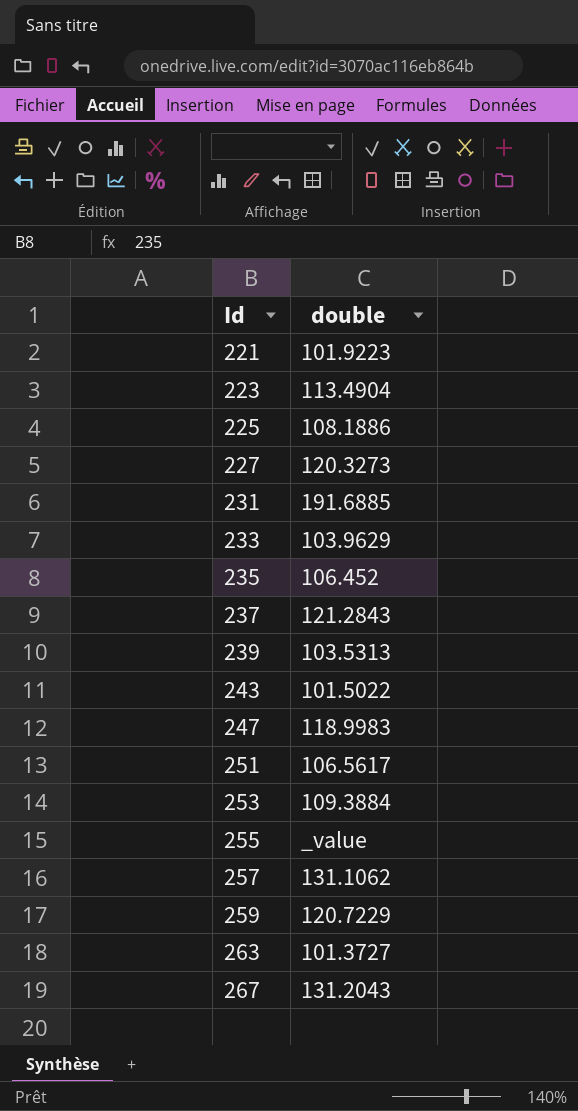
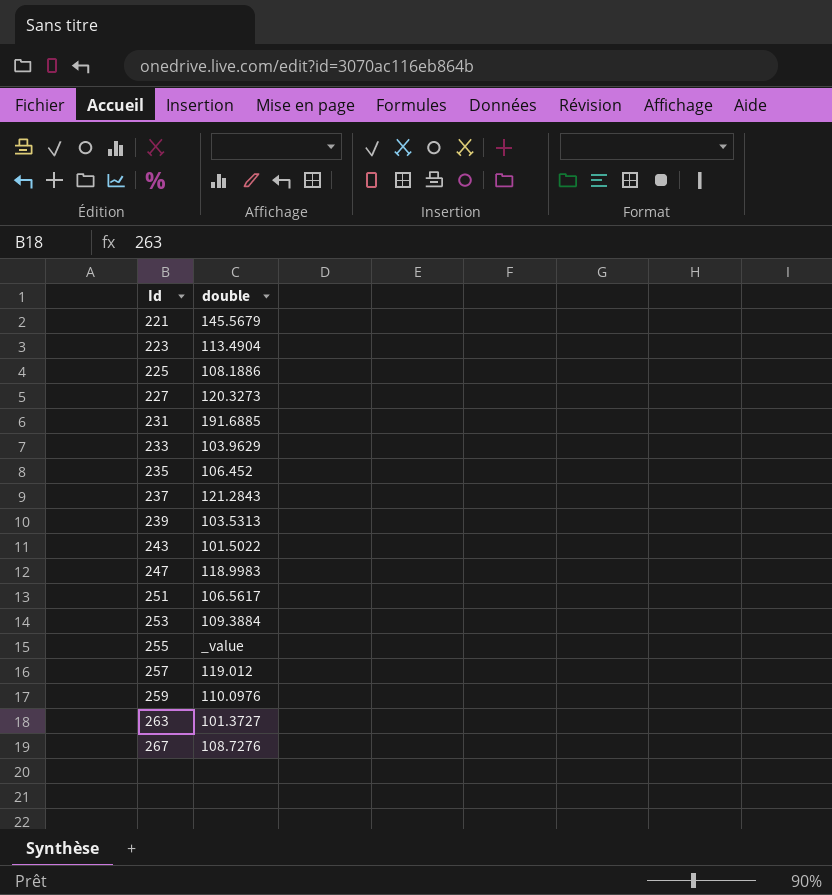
221 | double: 101.9223 -> 145.5679
257 | double: 131.1062 -> 119.012
259 | double: 120.7229 -> 110.0976
267 | double: 131.2043 -> 108.7276

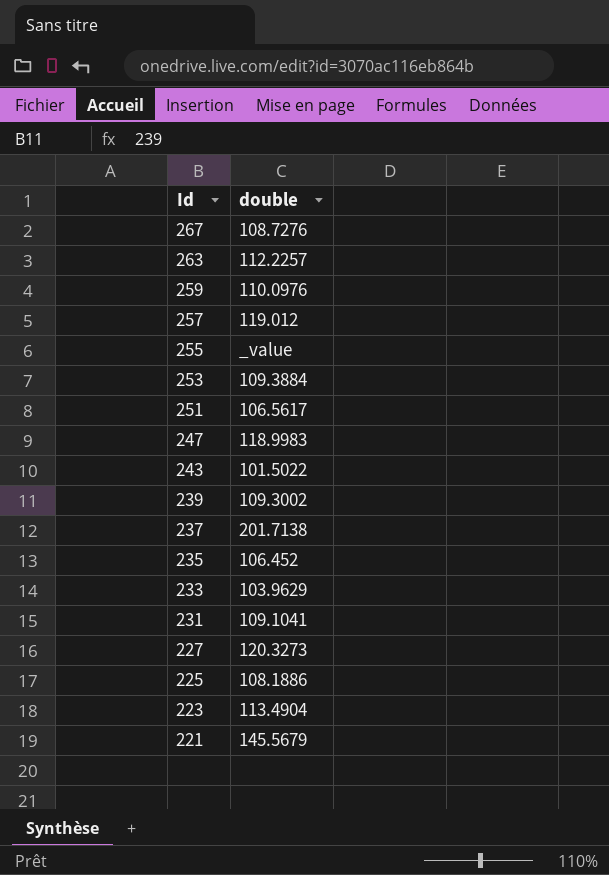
row order: Id ascending -> Id descending
263 | double: 101.3727 -> 112.2257
239 | double: 103.5313 -> 109.3002
237 | double: 121.2843 -> 201.7138
231 | double: 191.6885 -> 109.1041

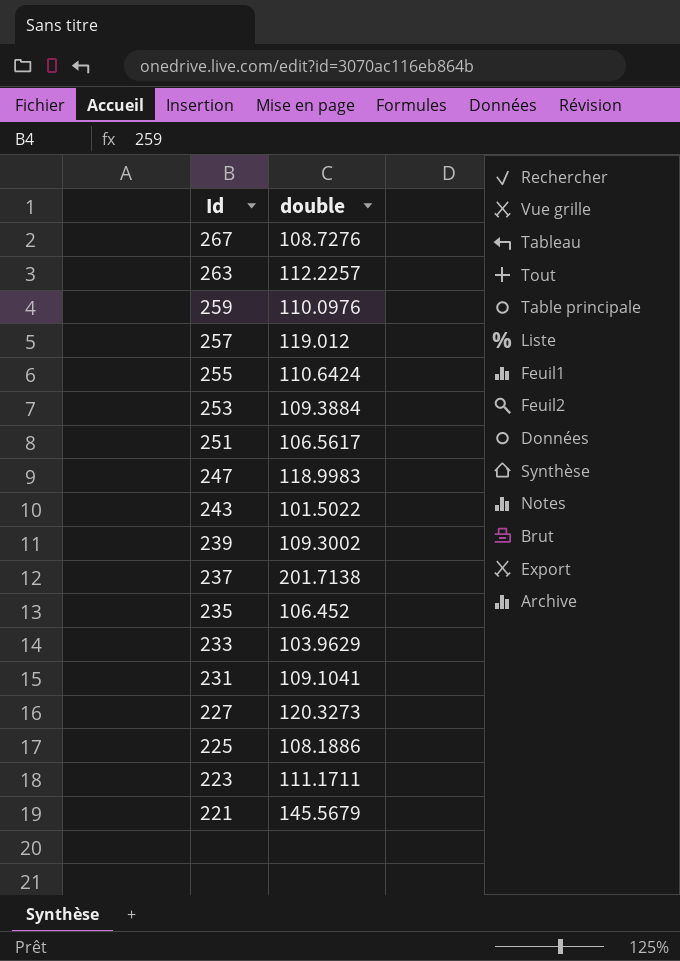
255 | double: _value -> 110.6424
223 | double: 113.4904 -> 111.1711

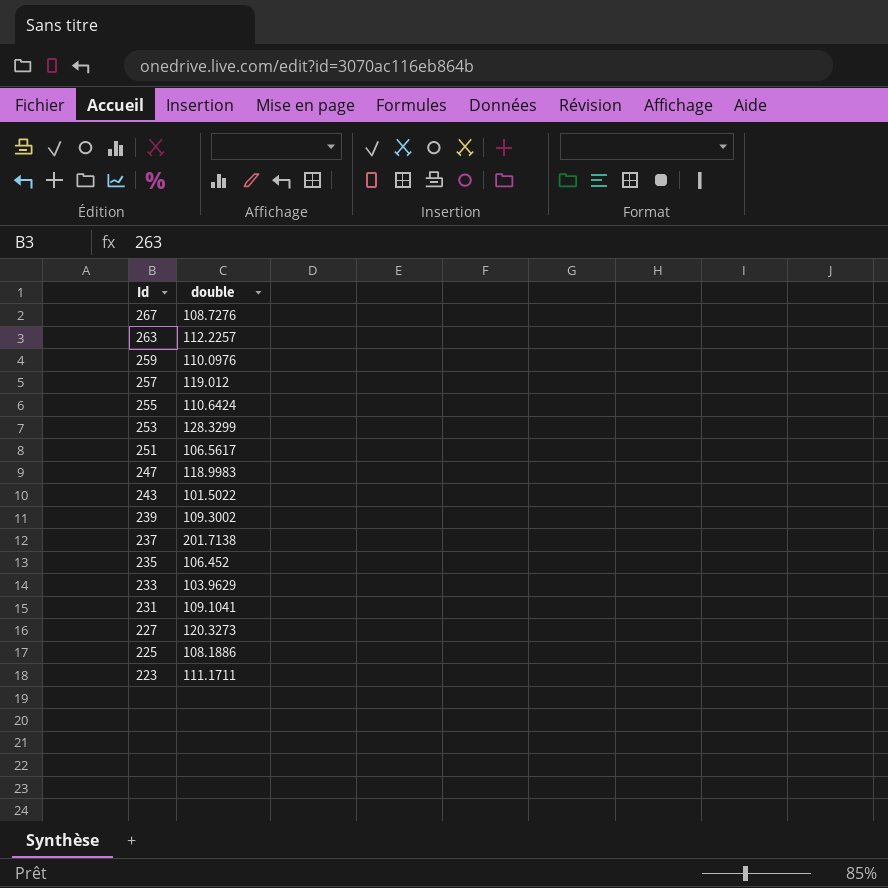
row 221: 145.5679 -> none
253 | double: 109.3884 -> 128.3299

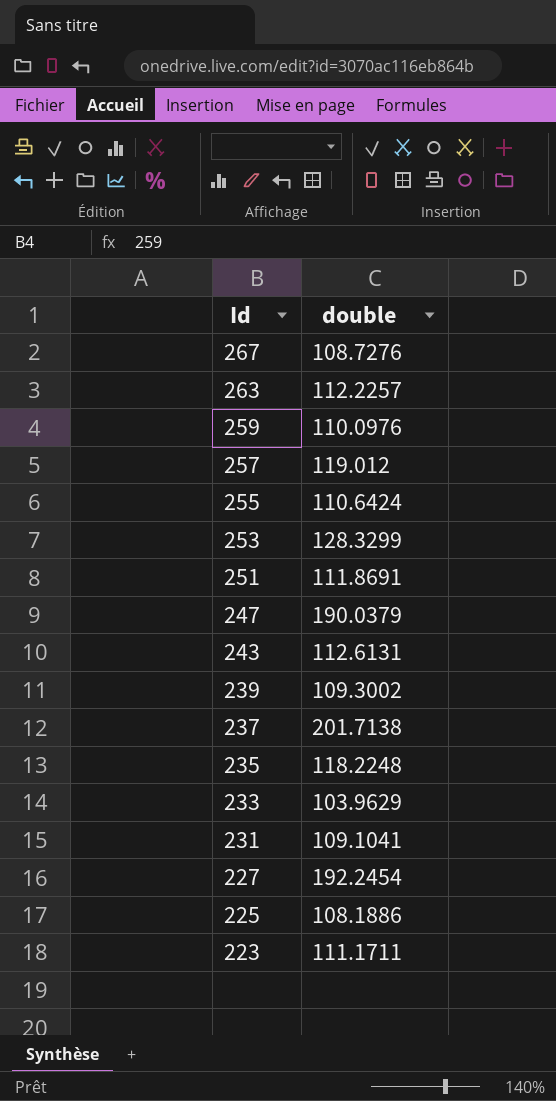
251 | double: 106.5617 -> 111.8691
247 | double: 118.9983 -> 190.0379
243 | double: 101.5022 -> 112.6131
235 | double: 106.452 -> 118.2248
227 | double: 120.3273 -> 192.2454

